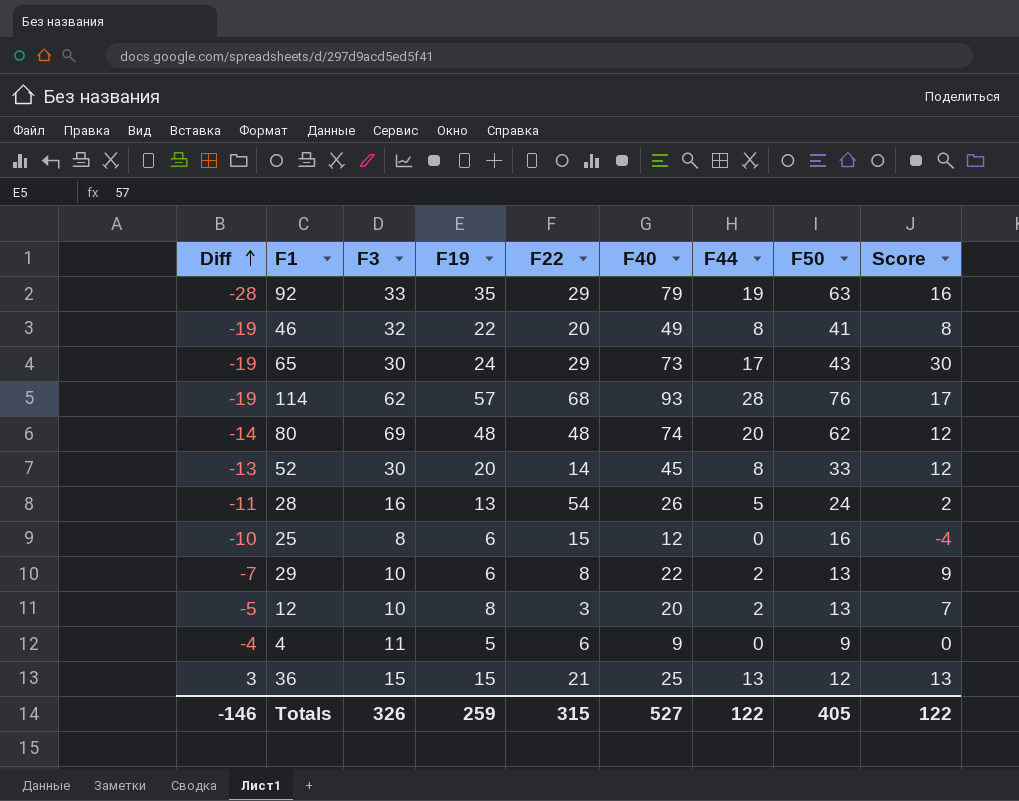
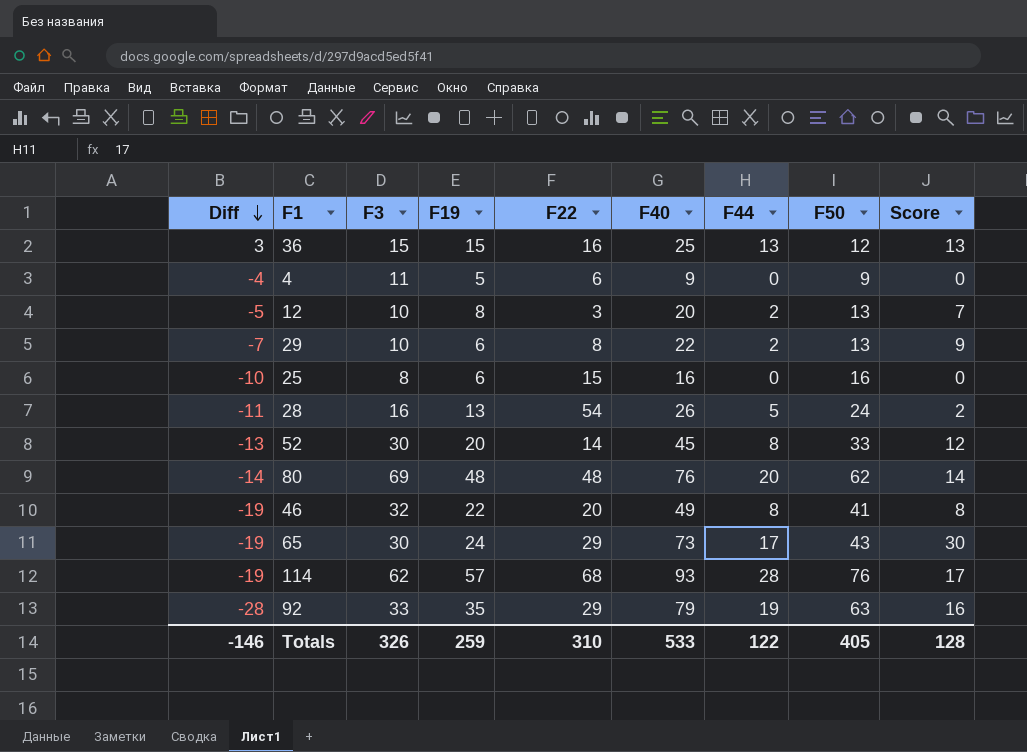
row order: Diff ascending -> Diff descending
36 | F22: 21 -> 16
25 | F40: 12 -> 16
25 | Score: -4 -> 0
80 | F40: 74 -> 76
80 | Score: 12 -> 14
Totals | F22: 315 -> 310
Totals | F40: 527 -> 533
Totals | Score: 122 -> 128

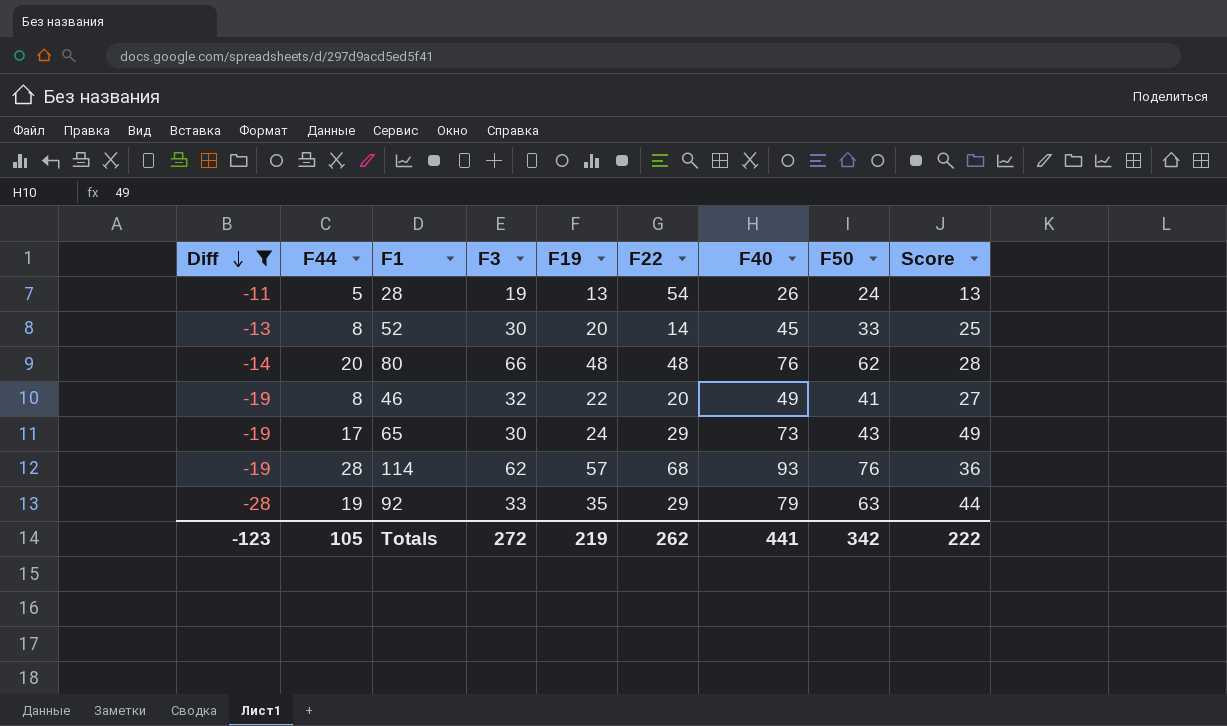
filter: none -> Diff <= -11
column F44 | position: 7 -> 2
column Score | formula: [F40] - [F50] -> [F40] - [F19]
28 | F3: 16 -> 19
80 | F3: 69 -> 66
Totals | Diff: -146 -> -123
Totals | F44: 122 -> 105
Totals | F3: 326 -> 272
Totals | F19: 259 -> 219
Totals | F22: 310 -> 262
Totals | F40: 533 -> 441
Totals | F50: 405 -> 342
Totals | Score: 128 -> 222

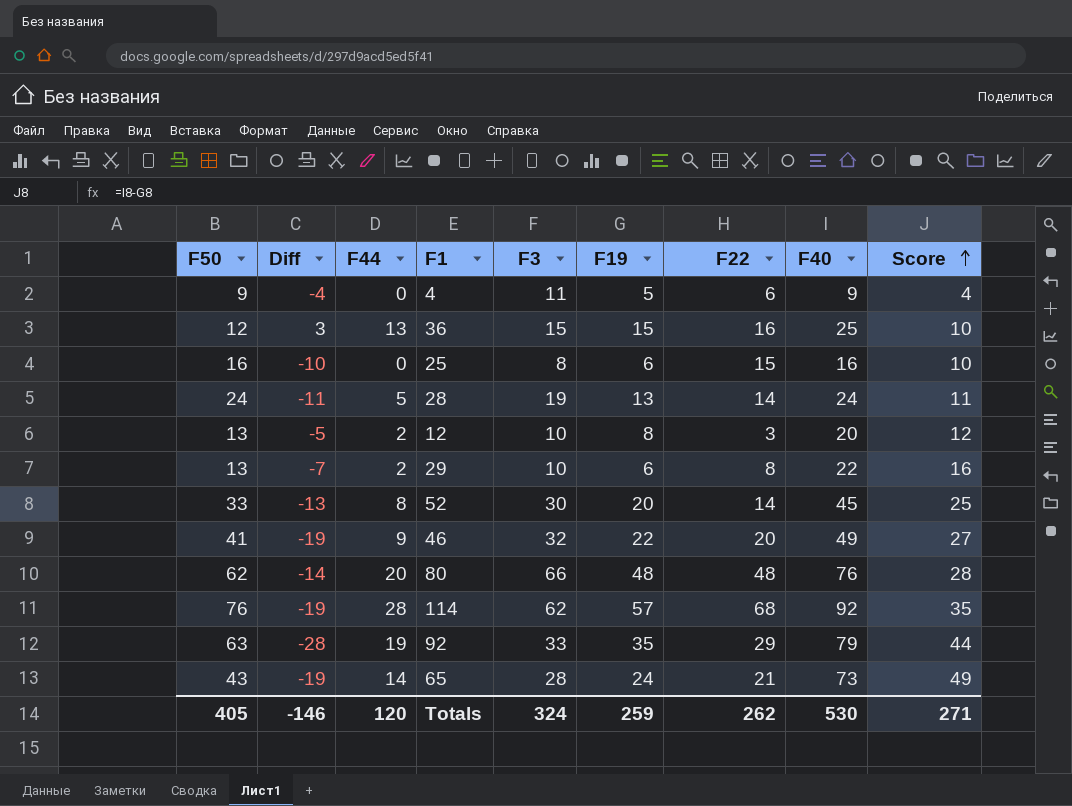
filter: Diff <= -11 -> none
row order: Diff descending -> Score ascending
column F50 | position: 8 -> 1
28 | F22: 54 -> 14
28 | F40: 26 -> 24
28 | Score: 13 -> 11
46 | F44: 8 -> 9
114 | F40: 93 -> 92
114 | Score: 36 -> 35
65 | F44: 17 -> 14
65 | F3: 30 -> 28
65 | F22: 29 -> 21
Totals | F50: 342 -> 405
Totals | Diff: -123 -> -146
Totals | F44: 105 -> 120
Totals | F3: 272 -> 324
Totals | F19: 219 -> 259
Totals | F40: 441 -> 530
Totals | Score: 222 -> 271

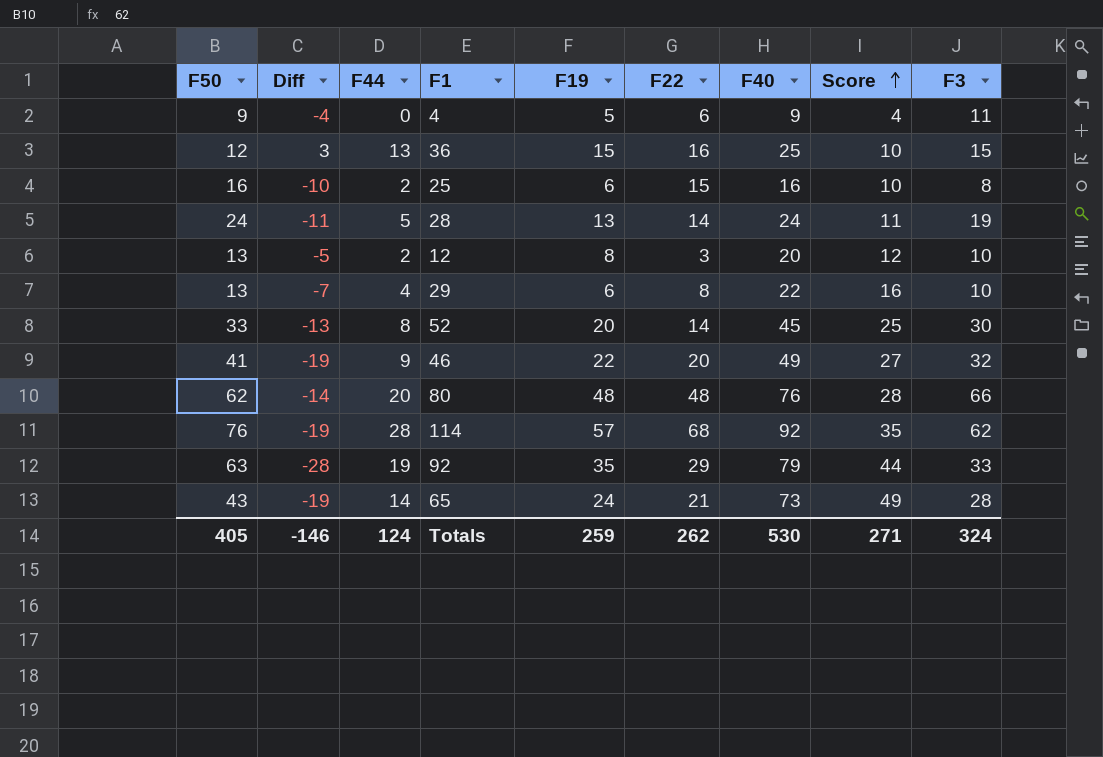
column F3 | position: 5 -> 9
25 | F44: 0 -> 2
29 | F44: 2 -> 4
Totals | F44: 120 -> 124

